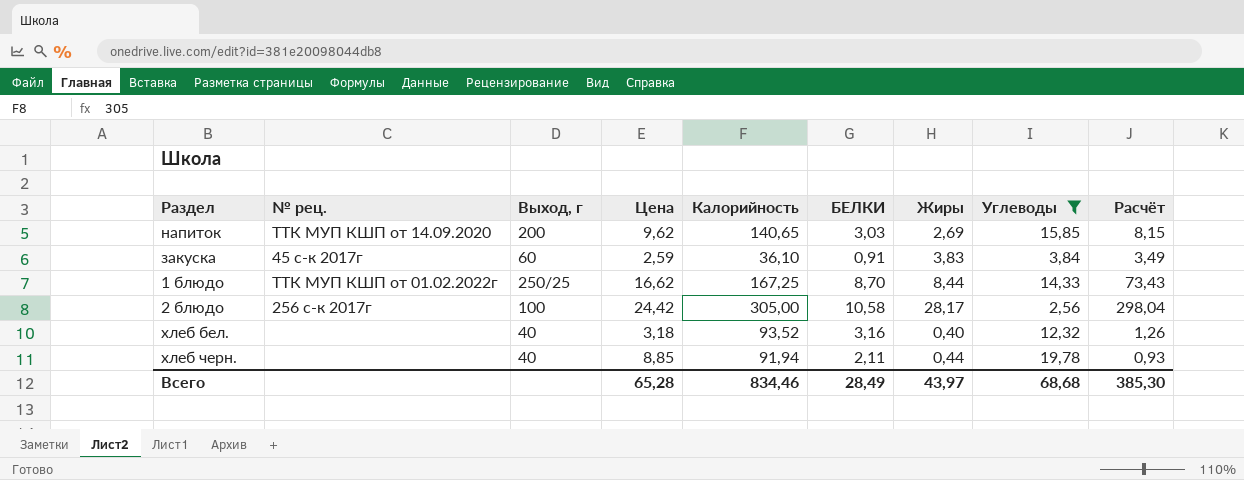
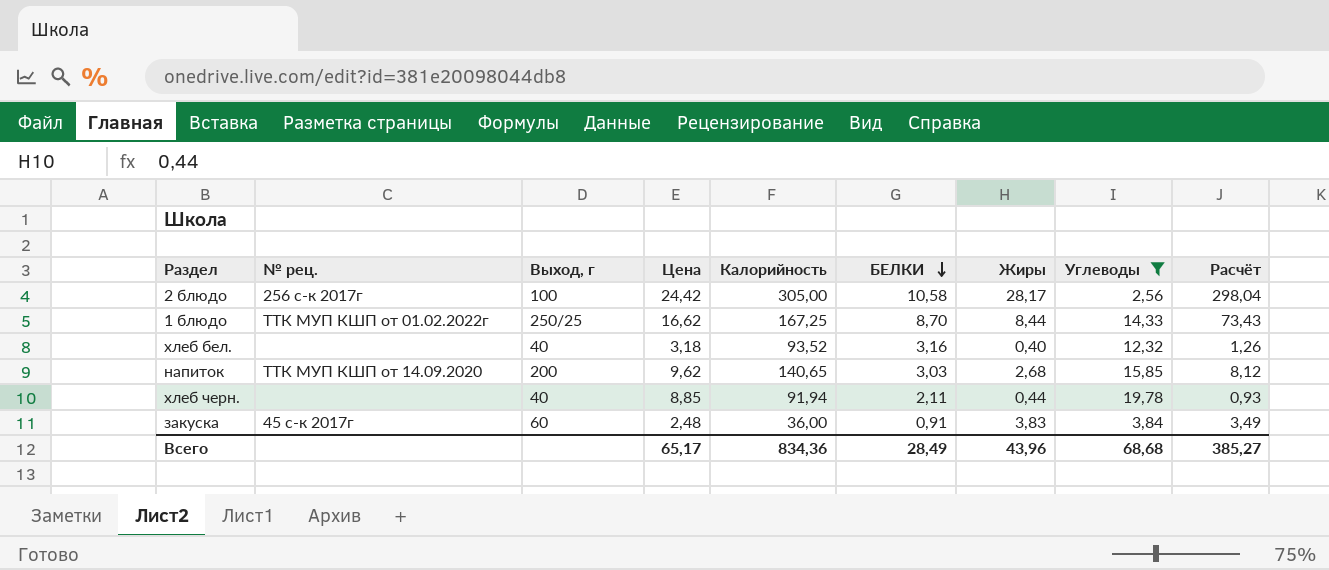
row order: none -> БЕЛКИ descending
напиток | Жиры: 2,69 -> 2,68
напиток | Расчёт: 8,15 -> 8,12
закуска | Цена: 2,59 -> 2,48
закуска | Калорийность: 36,10 -> 36,00
Всего | Цена: 65,28 -> 65,17
Всего | Калорийность: 834,46 -> 834,36
Всего | Жиры: 43,97 -> 43,96
Всего | Расчёт: 385,30 -> 385,27

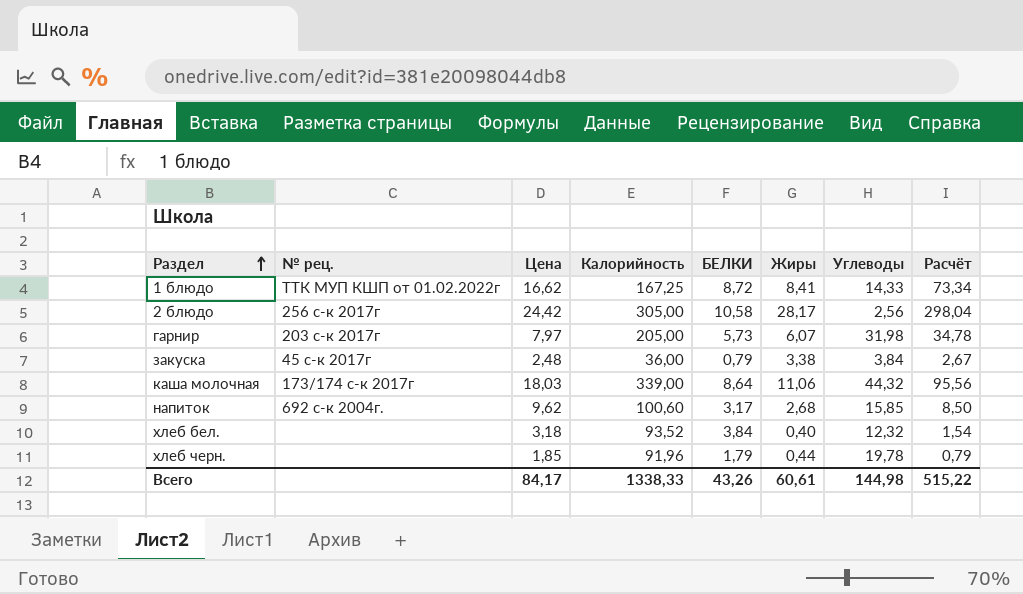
filter: Углеводы <= 19,78 -> none
row order: БЕЛКИ descending -> Раздел ascending
column Выход, г | position: 3 -> none
1 блюдо | БЕЛКИ: 8,70 -> 8,72
1 блюдо | Жиры: 8,44 -> 8,41
1 блюдо | Расчёт: 73,43 -> 73,34
закуска | БЕЛКИ: 0,91 -> 0,79
закуска | Жиры: 3,83 -> 3,38
закуска | Расчёт: 3,49 -> 2,67
напиток | № рец.: ТТК МУП КШП от 14.09.2020 -> 692 с-к 2004г.
напиток | Калорийность: 140,65 -> 100,60
напиток | БЕЛКИ: 3,03 -> 3,17
напиток | Расчёт: 8,12 -> 8,50
хлеб бел. | БЕЛКИ: 3,16 -> 3,84
хлеб бел. | Расчёт: 1,26 -> 1,54
хлеб черн. | Цена: 8,85 -> 1,85
хлеб черн. | Калорийность: 91,94 -> 91,96
хлеб черн. | БЕЛКИ: 2,11 -> 1,79
хлеб черн. | Расчёт: 0,93 -> 0,79
Всего | Цена: 65,17 -> 84,17
Всего | Калорийность: 834,36 -> 1338,33
Всего | БЕЛКИ: 28,49 -> 43,26
Всего | Жиры: 43,96 -> 60,61
Всего | Углеводы: 68,68 -> 144,98
Всего | Расчёт: 385,27 -> 515,22

